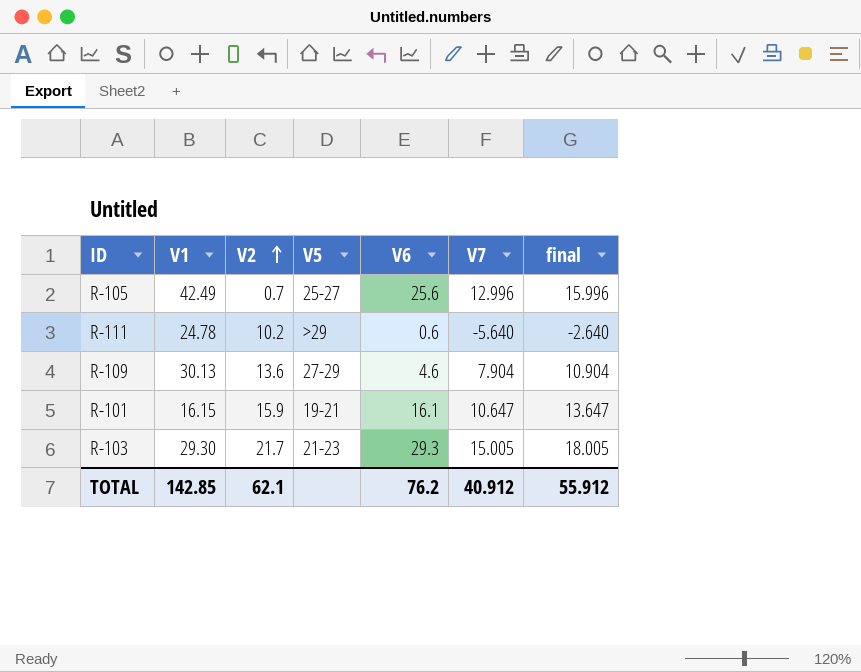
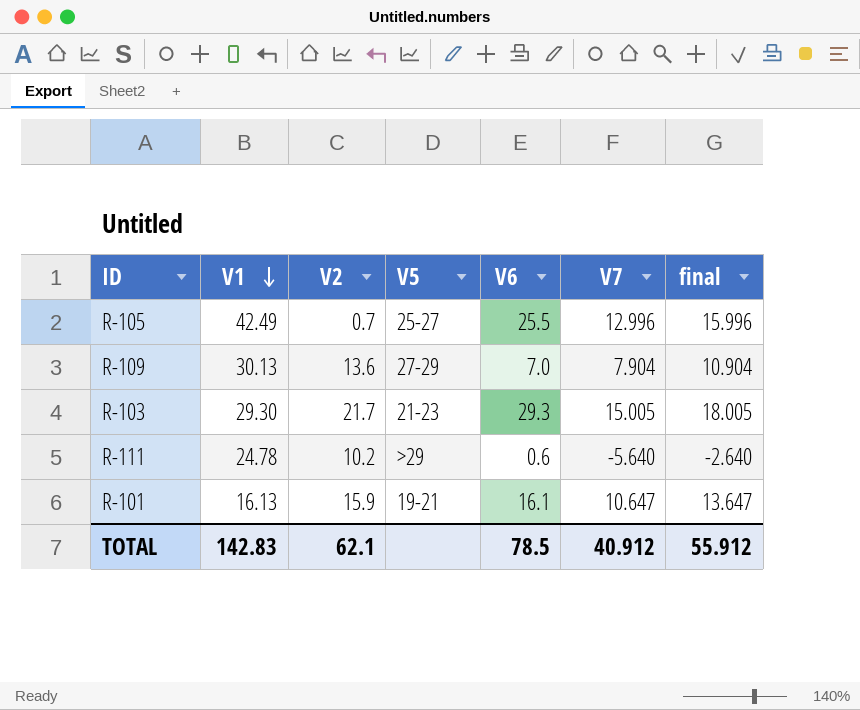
row order: V2 ascending -> V1 descending
R-105 | V6: 25.6 -> 25.5
R-109 | V6: 4.6 -> 7.0
R-101 | V1: 16.15 -> 16.13
TOTAL | V1: 142.85 -> 142.83
TOTAL | V6: 76.2 -> 78.5

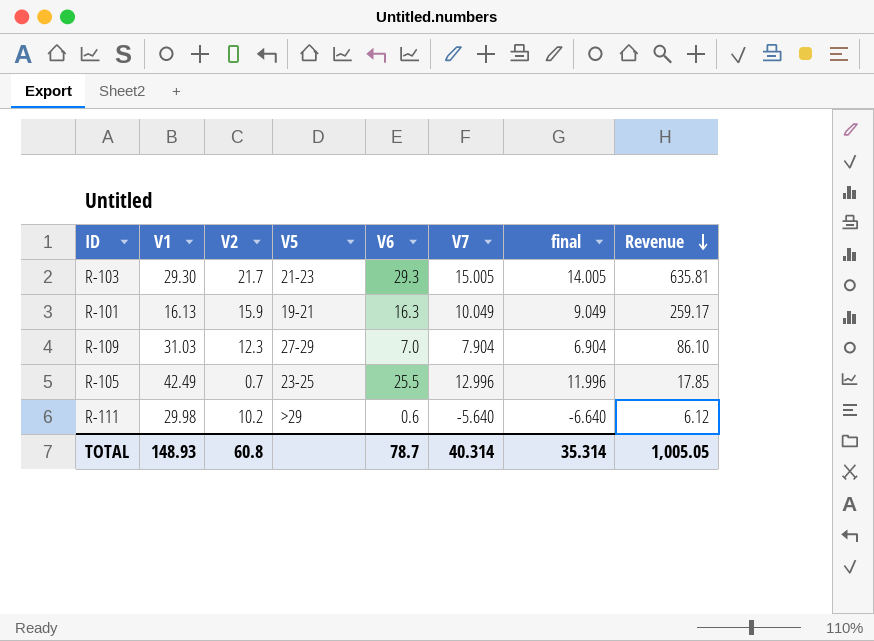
row order: V1 descending -> Revenue descending
column final | formula: [V7] + 3 -> [V7] - 1
column Revenue | formula: none -> [V2] * [V6]
R-101 | V6: 16.1 -> 16.3
R-101 | V7: 10.647 -> 10.049
R-109 | V1: 30.13 -> 31.03
R-109 | V2: 13.6 -> 12.3
R-105 | V5: 25-27 -> 23-25
R-111 | V1: 24.78 -> 29.98
TOTAL | V1: 142.83 -> 148.93
TOTAL | V2: 62.1 -> 60.8
TOTAL | V6: 78.5 -> 78.7
TOTAL | V7: 40.912 -> 40.314
TOTAL | final: 55.912 -> 35.314

